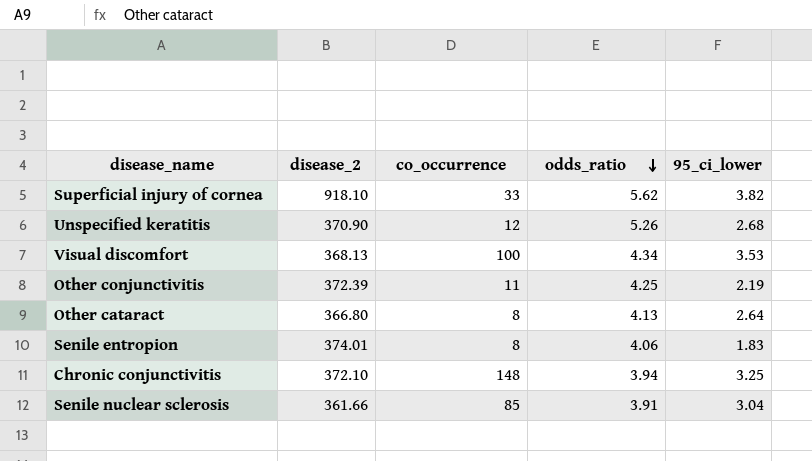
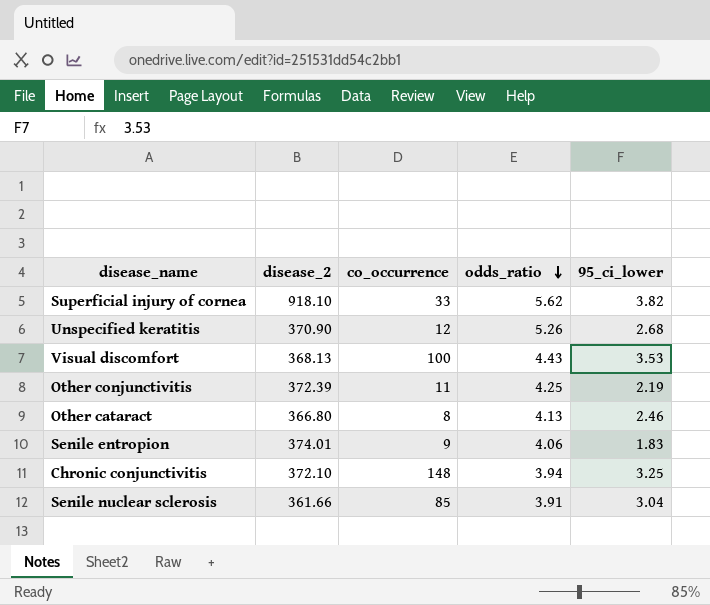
Visual discomfort | odds_ratio: 4.34 -> 4.43
Other cataract | 95_ci_lower: 2.64 -> 2.46
Senile entropion | co_occurrence: 8 -> 9

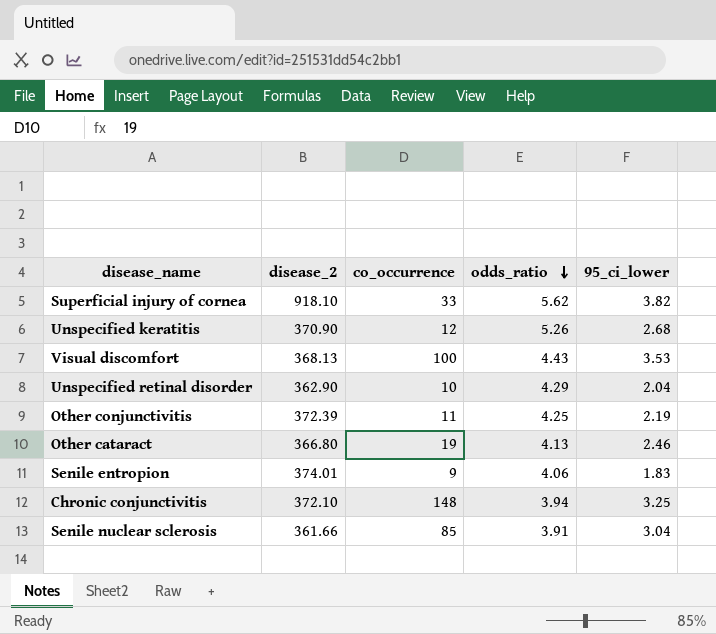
row Unspecified retinal disorder: none -> 362.90 | 10 | 4.29 | 2.04
Other cataract | co_occurrence: 8 -> 19

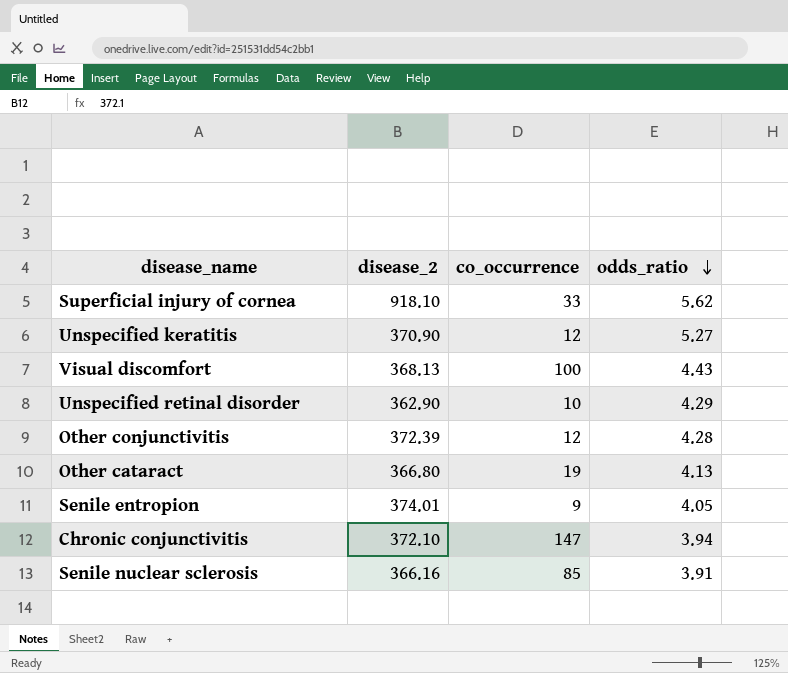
column 95_ci_lower | position: 5 -> none
Unspecified keratitis | odds_ratio: 5.26 -> 5.27
Other conjunctivitis | co_occurrence: 11 -> 12
Other conjunctivitis | odds_ratio: 4.25 -> 4.28
Senile entropion | odds_ratio: 4.06 -> 4.05
Chronic conjunctivitis | co_occurrence: 148 -> 147
Senile nuclear sclerosis | disease_2: 361.66 -> 366.16

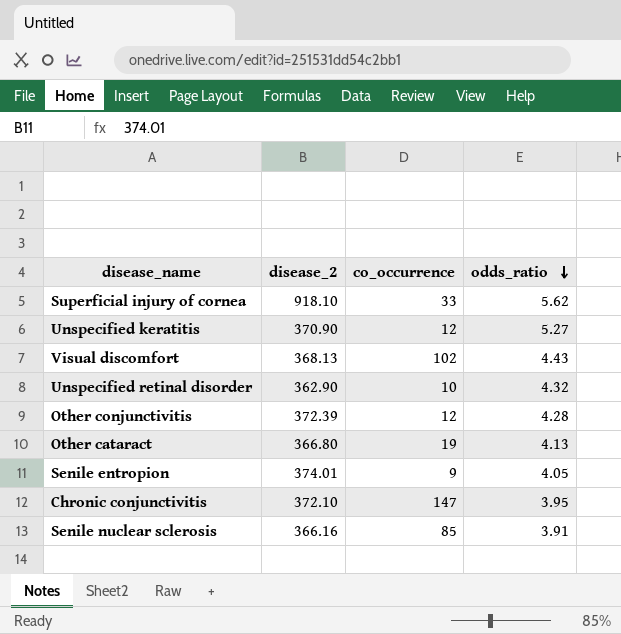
Visual discomfort | co_occurrence: 100 -> 102
Unspecified retinal disorder | odds_ratio: 4.29 -> 4.32
Chronic conjunctivitis | odds_ratio: 3.94 -> 3.95

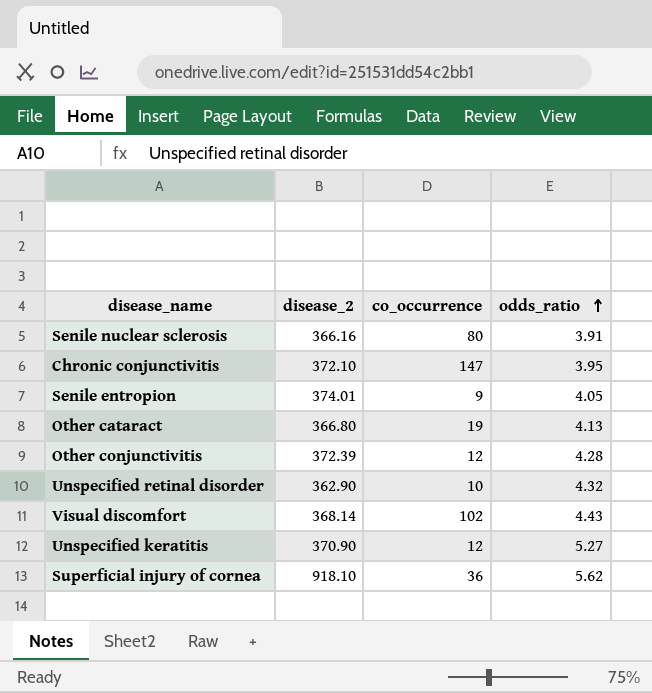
row order: odds_ratio descending -> odds_ratio ascending
Senile nuclear sclerosis | co_occurrence: 85 -> 80
Visual discomfort | disease_2: 368.13 -> 368.14
Superficial injury of cornea | co_occurrence: 33 -> 36

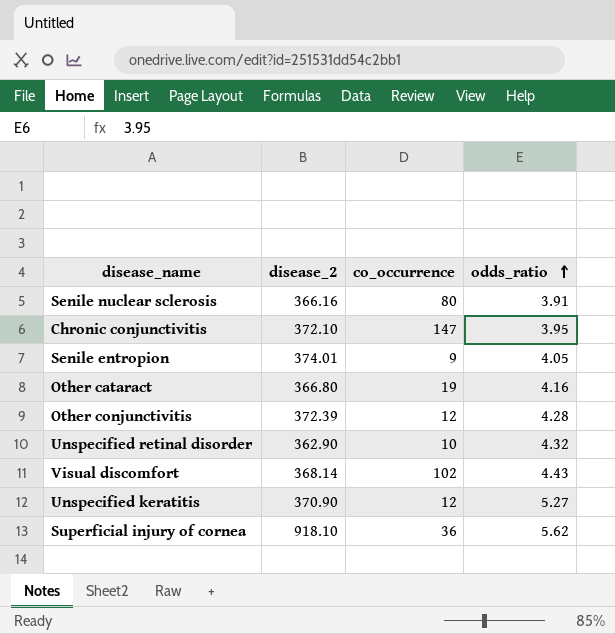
Other cataract | odds_ratio: 4.13 -> 4.16

